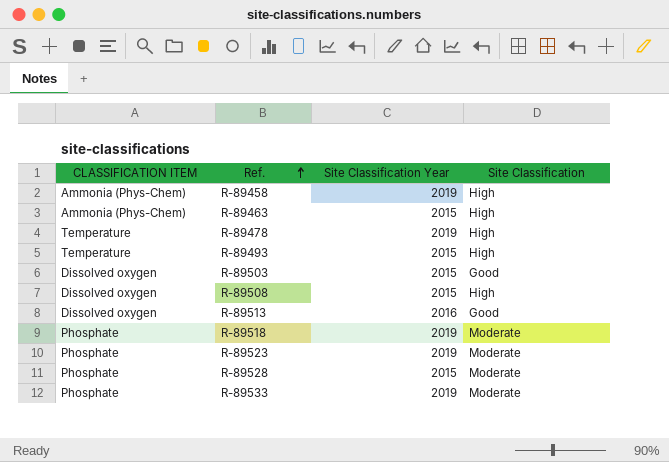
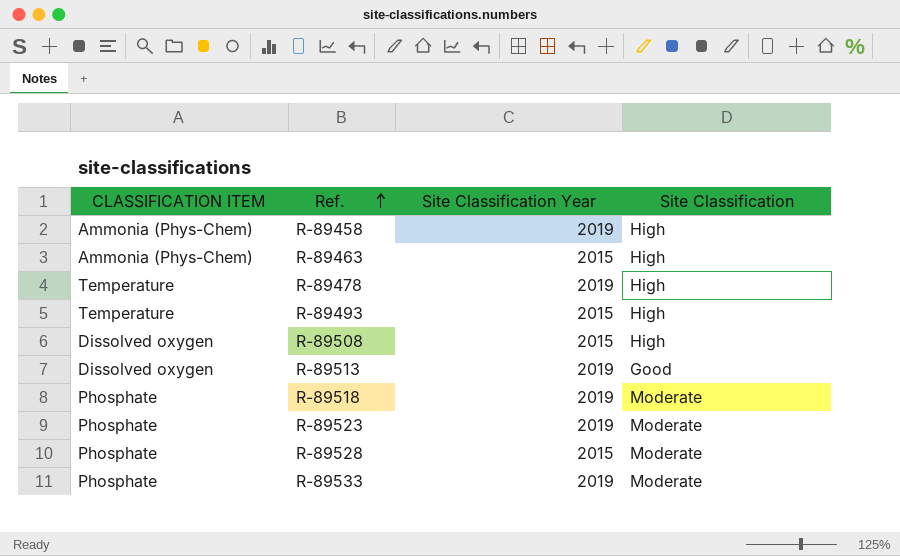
row R-89503: Dissolved oxygen | 2015 | Good -> none
R-89513 | Site Classification Year: 2016 -> 2019

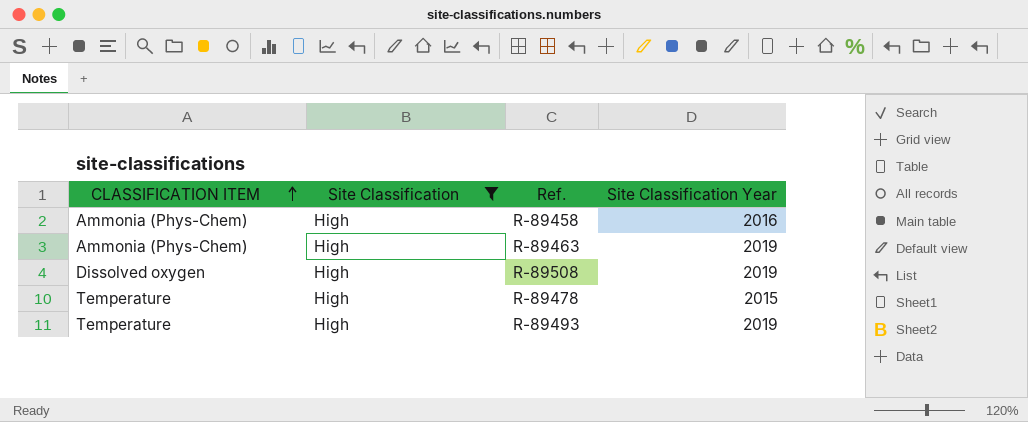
filter: none -> Site Classification = High
row order: Ref. ascending -> CLASSIFICATION ITEM ascending
column Site Classification | position: 4 -> 2
R-89458 | Site Classification Year: 2019 -> 2016
R-89463 | Site Classification Year: 2015 -> 2019
R-89508 | Site Classification Year: 2015 -> 2019
R-89478 | Site Classification Year: 2019 -> 2015
R-89493 | Site Classification Year: 2015 -> 2019

